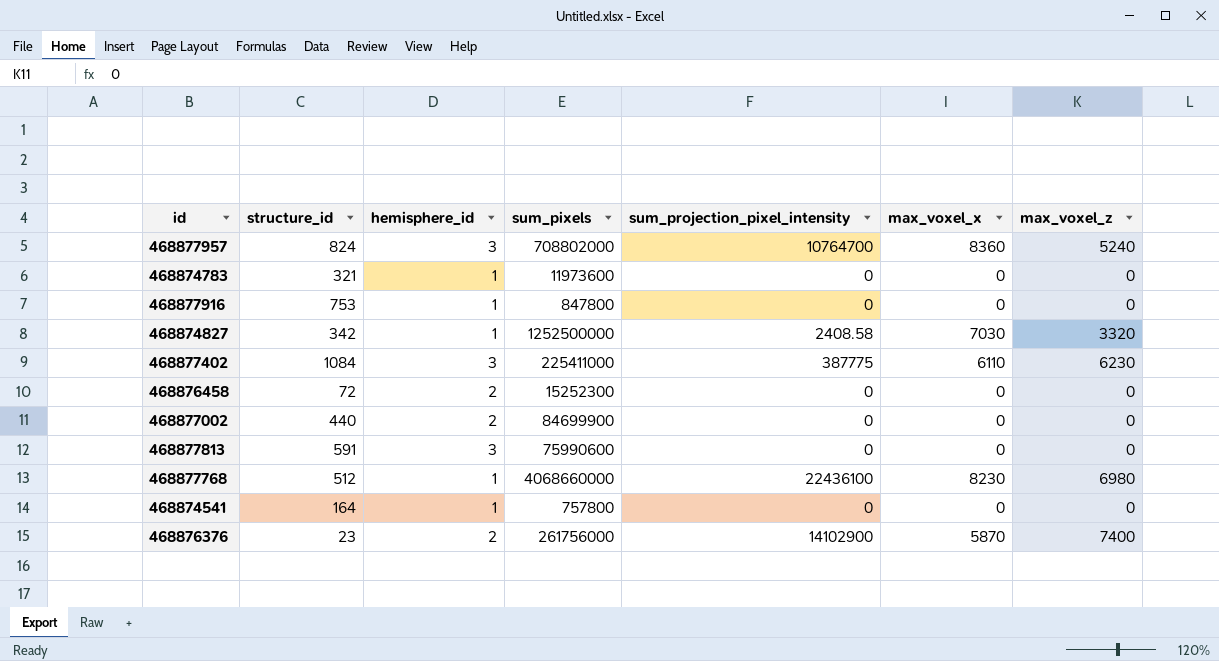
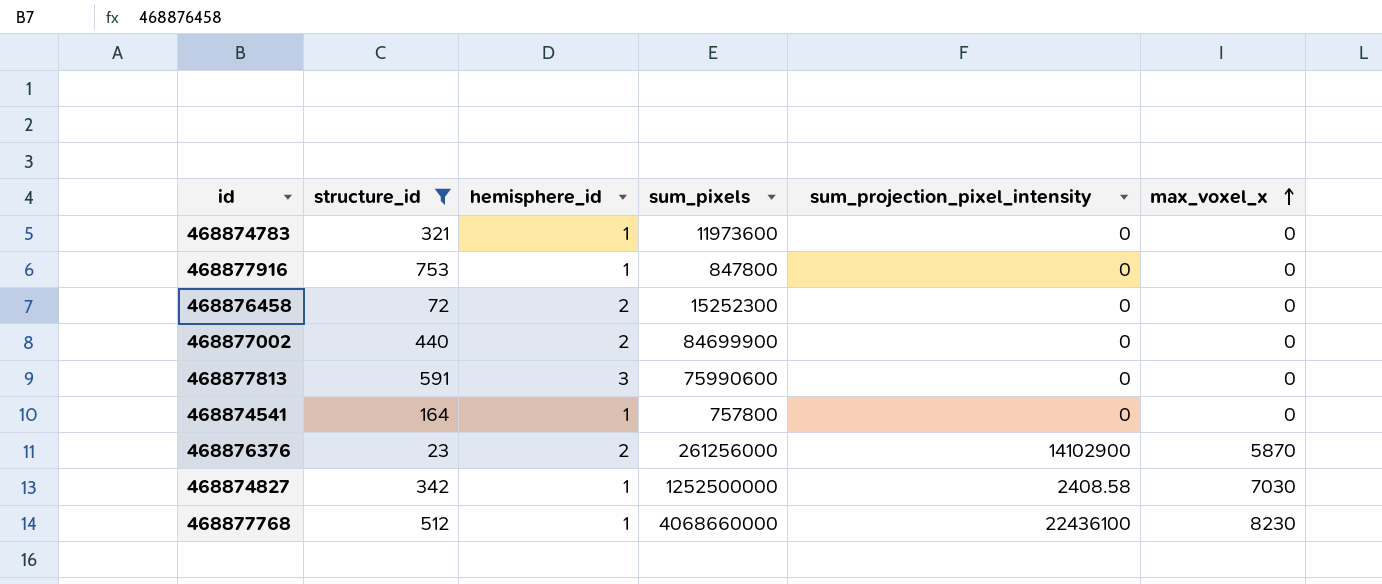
filter: none -> structure_id <= 753
row order: none -> max_voxel_x ascending
column max_voxel_z | position: 7 -> none
468876376 | sum_pixels: 261756000 -> 261256000

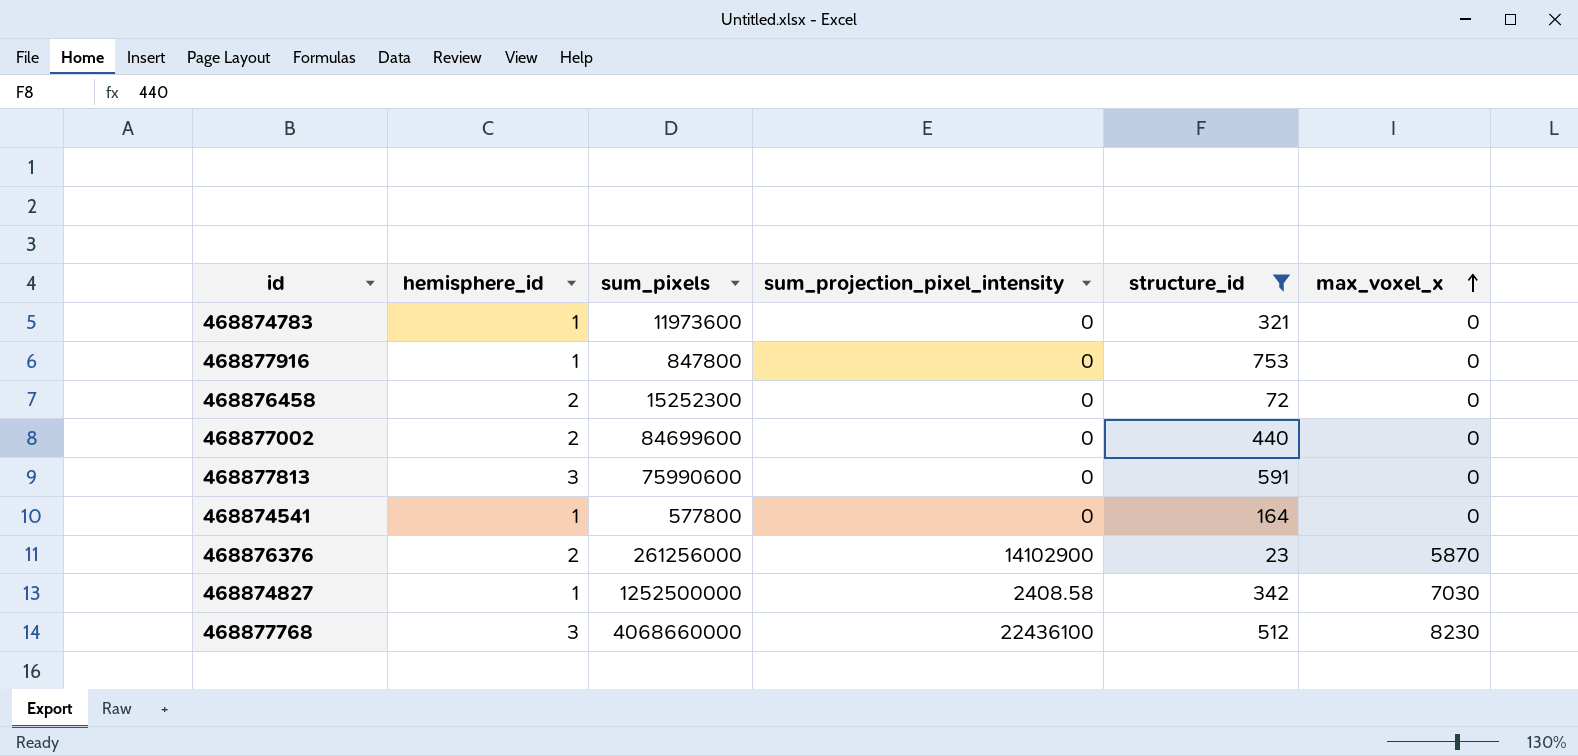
column structure_id | position: 2 -> 5
468877002 | sum_pixels: 84699900 -> 84699600
468874541 | sum_pixels: 757800 -> 577800
468877768 | hemisphere_id: 1 -> 3

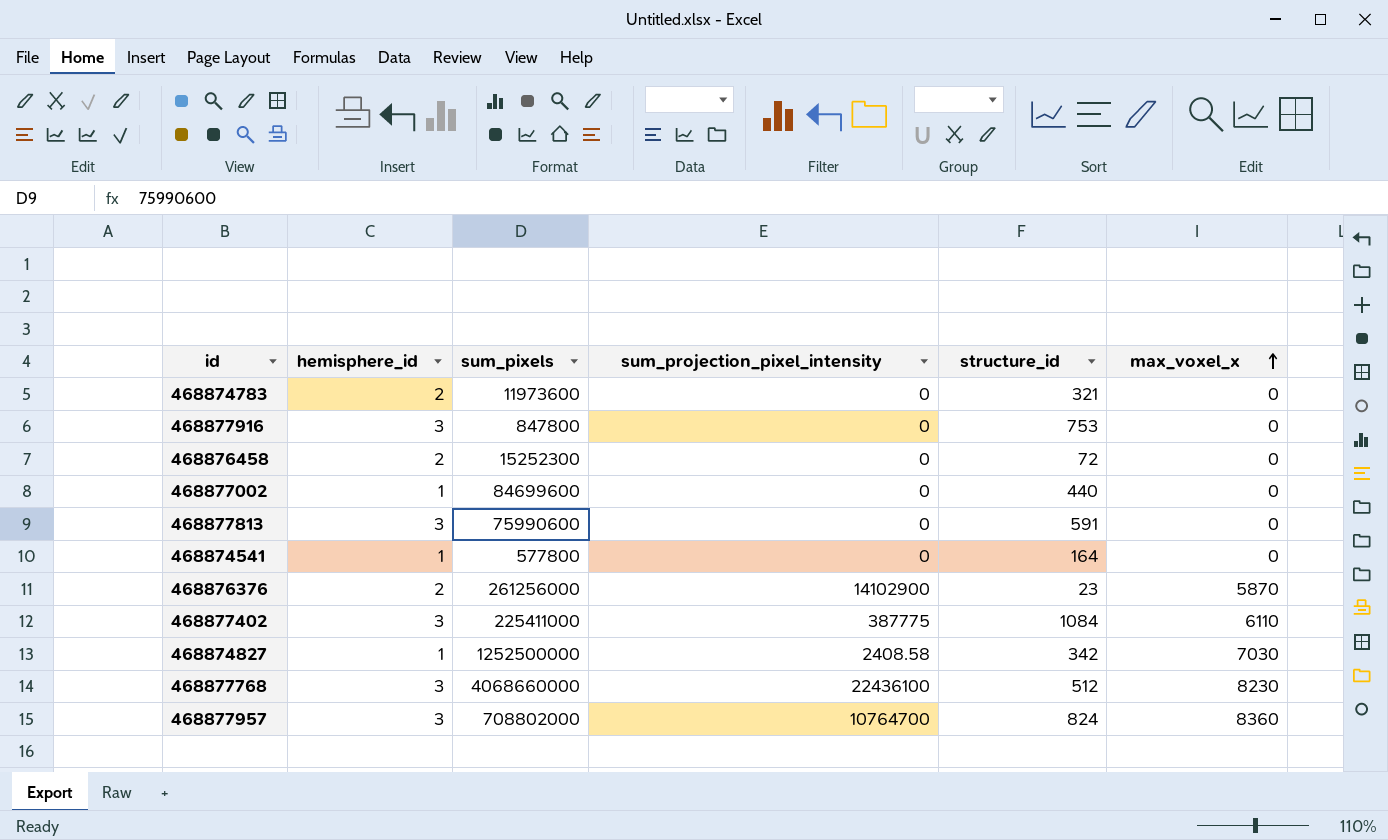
filter: structure_id <= 753 -> none
468874783 | hemisphere_id: 1 -> 2
468877916 | hemisphere_id: 1 -> 3
468877002 | hemisphere_id: 2 -> 1

